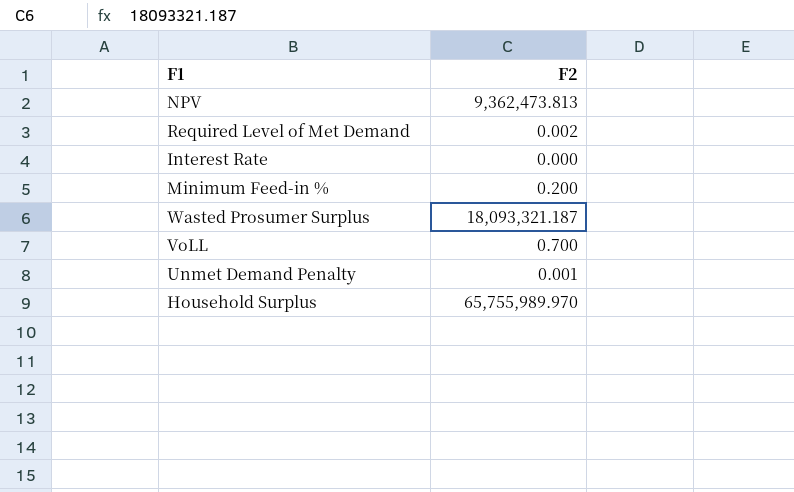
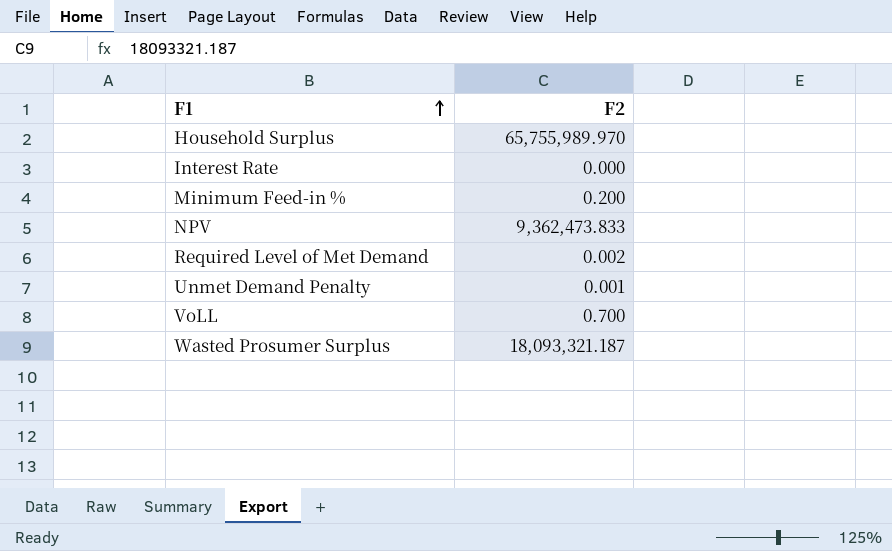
row order: none -> F1 ascending
NPV | F2: 9,362,473.813 -> 9,362,473.833

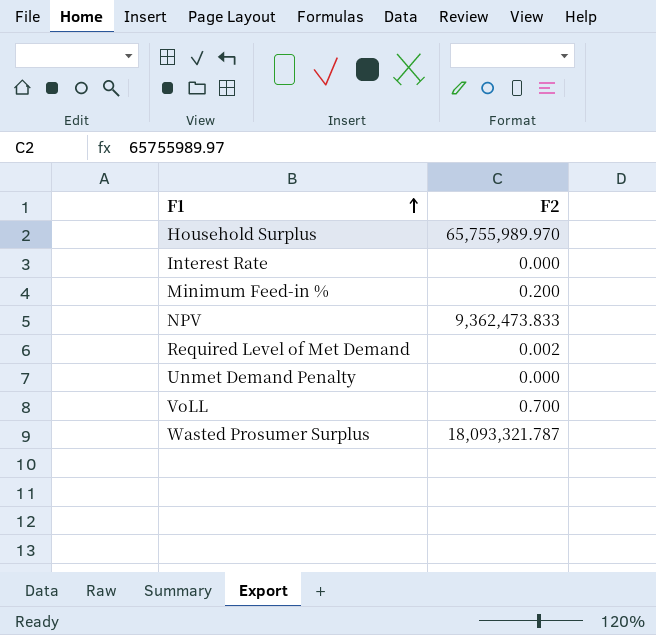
Unmet Demand Penalty | F2: 0.001 -> 0.000
Wasted Prosumer Surplus | F2: 18,093,321.187 -> 18,093,321.787

